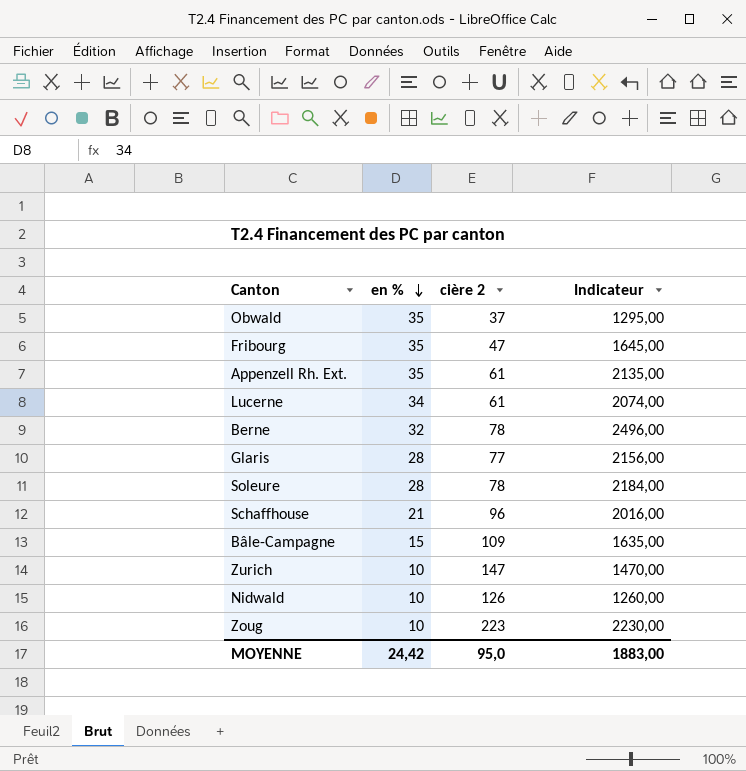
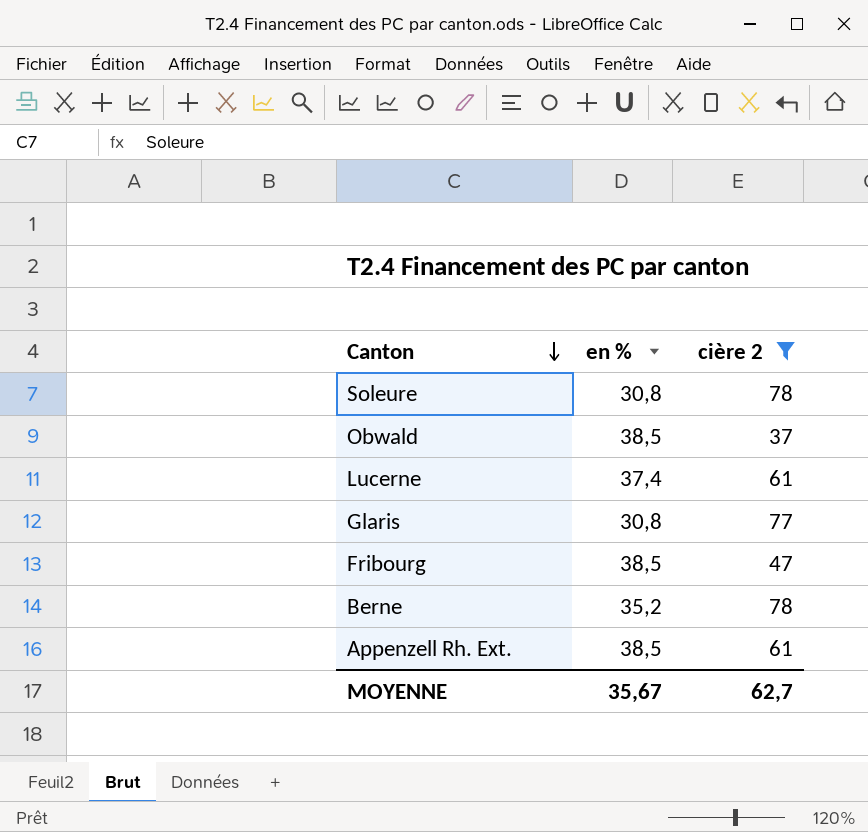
filter: none -> cière 2 <= 78
row order: en % descending -> Canton descending
column Indicateur | formula: [en %] * [cière 2] -> none
Soleure | en %: 28 -> 30,8
Obwald | en %: 35 -> 38,5
Lucerne | en %: 34 -> 37,4
Glaris | en %: 28 -> 30,8
Fribourg | en %: 35 -> 38,5
Berne | en %: 32 -> 35,2
Appenzell Rh. Ext. | en %: 35 -> 38,5
MOYENNE | en %: 24,42 -> 35,67
MOYENNE | cière 2: 95,0 -> 62,7

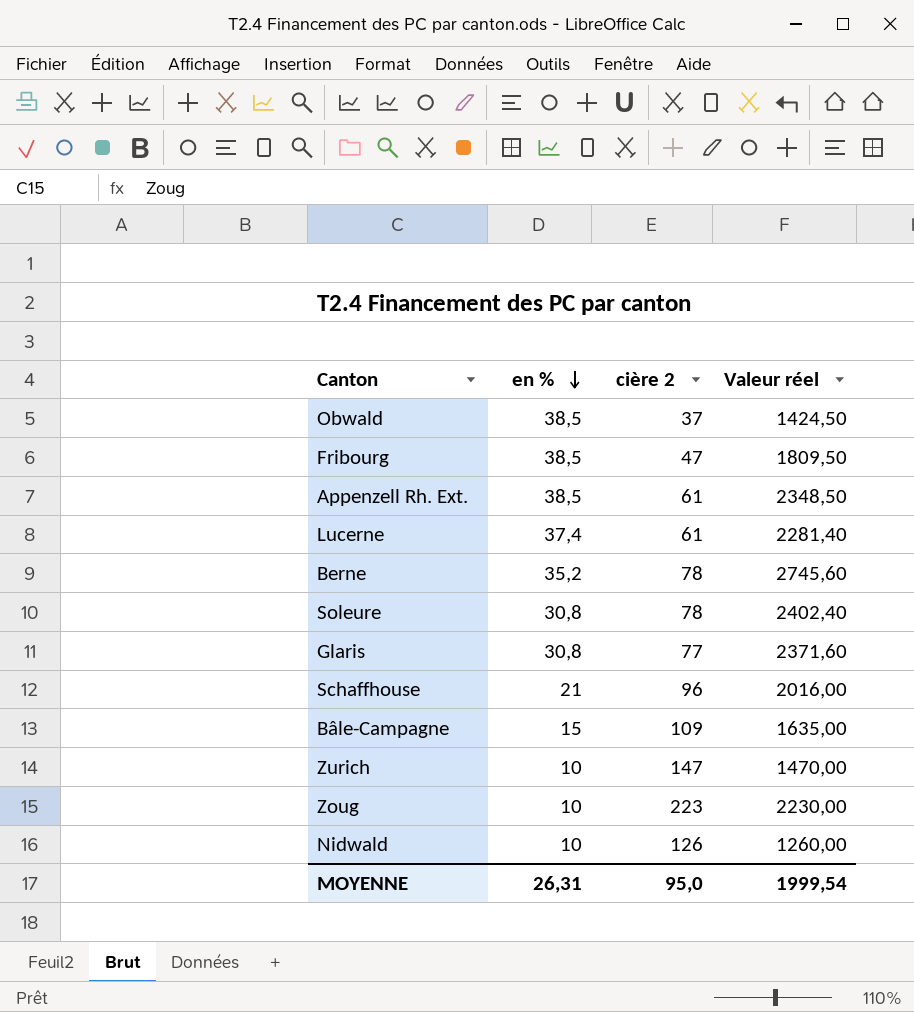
filter: cière 2 <= 78 -> none
row order: Canton descending -> en % descending
column Valeur réel | formula: none -> [en %] * [cière 2]
MOYENNE | en %: 35,67 -> 26,31
MOYENNE | cière 2: 62,7 -> 95,0

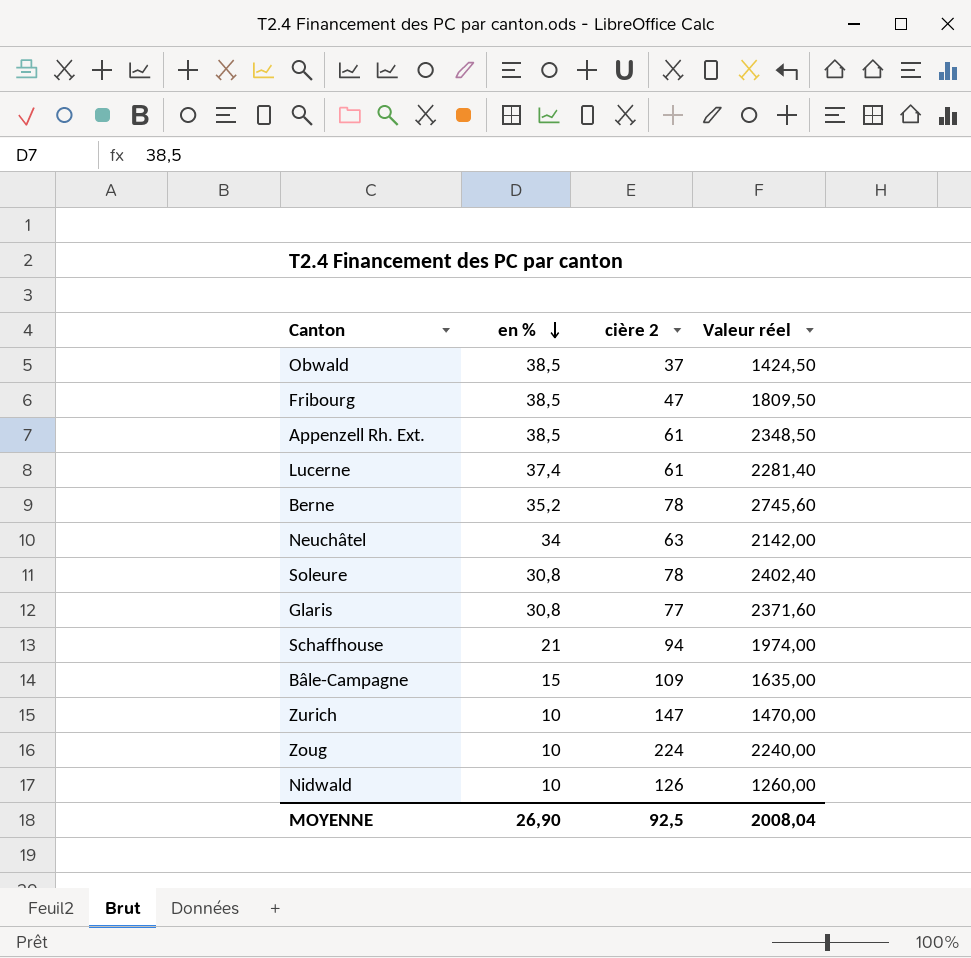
row Neuchâtel: none -> 34 | 63 | 2142,00
Schaffhouse | cière 2: 96 -> 94
Schaffhouse | Valeur réel: 2016,00 -> 1974,00
Zoug | cière 2: 223 -> 224
Zoug | Valeur réel: 2230,00 -> 2240,00
MOYENNE | en %: 26,31 -> 26,90
MOYENNE | cière 2: 95,0 -> 92,5
MOYENNE | Valeur réel: 1999,54 -> 2008,04

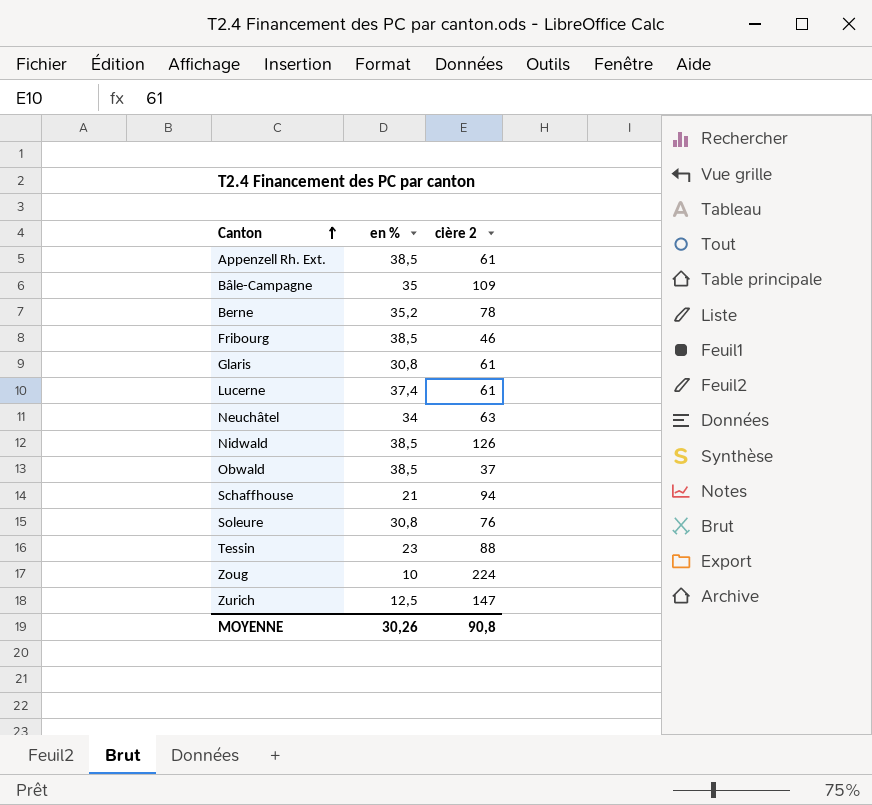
row order: en % descending -> Canton ascending
column Valeur réel | formula: [en %] * [cière 2] -> none
Bâle-Campagne | en %: 15 -> 35
Fribourg | cière 2: 47 -> 46
Glaris | cière 2: 77 -> 61
Nidwald | en %: 10 -> 38,5
Soleure | cière 2: 78 -> 76
row Tessin: none -> 23 | 88
Zurich | en %: 10 -> 12,5
MOYENNE | en %: 26,90 -> 30,26
MOYENNE | cière 2: 92,5 -> 90,8

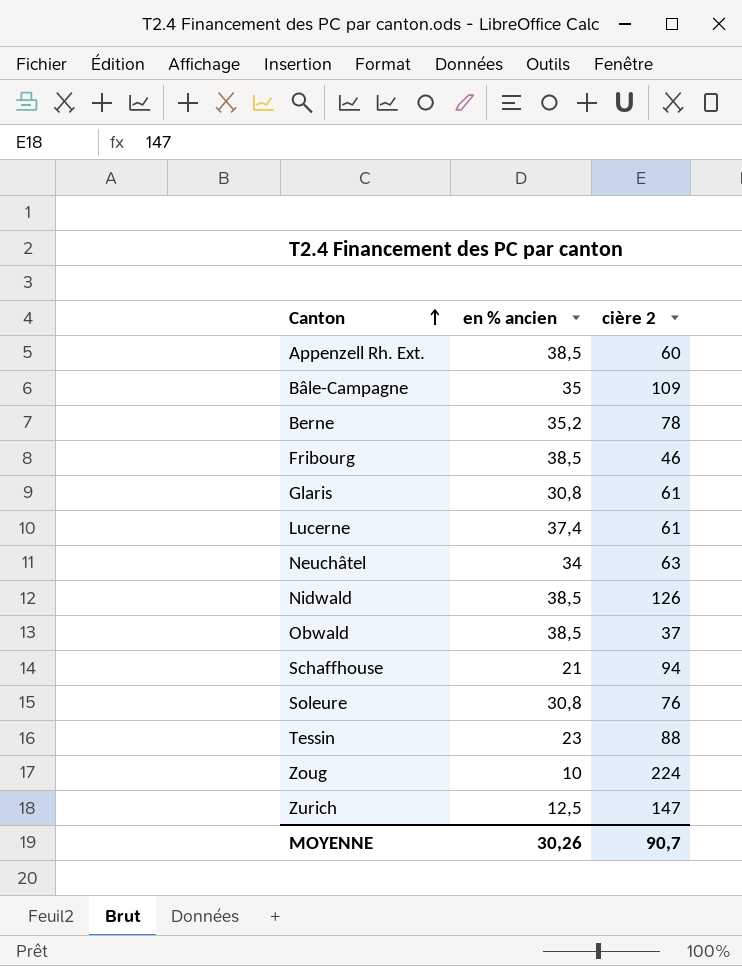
column name: en % -> en % ancien
Appenzell Rh. Ext. | cière 2: 61 -> 60
MOYENNE | cière 2: 90,8 -> 90,7

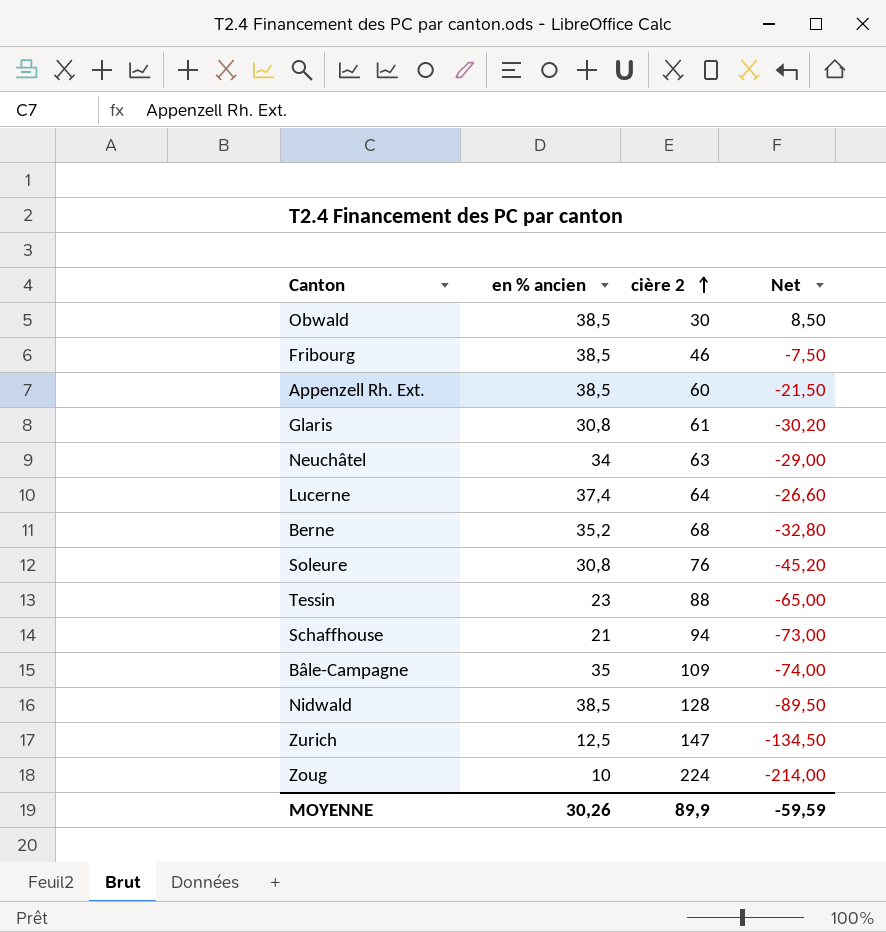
row order: Canton ascending -> cière 2 ascending
column Net | formula: none -> [en % ancien] - [cière 2]
Obwald | cière 2: 37 -> 30
Lucerne | cière 2: 61 -> 64
Berne | cière 2: 78 -> 68
Nidwald | cière 2: 126 -> 128
MOYENNE | cière 2: 90,7 -> 89,9

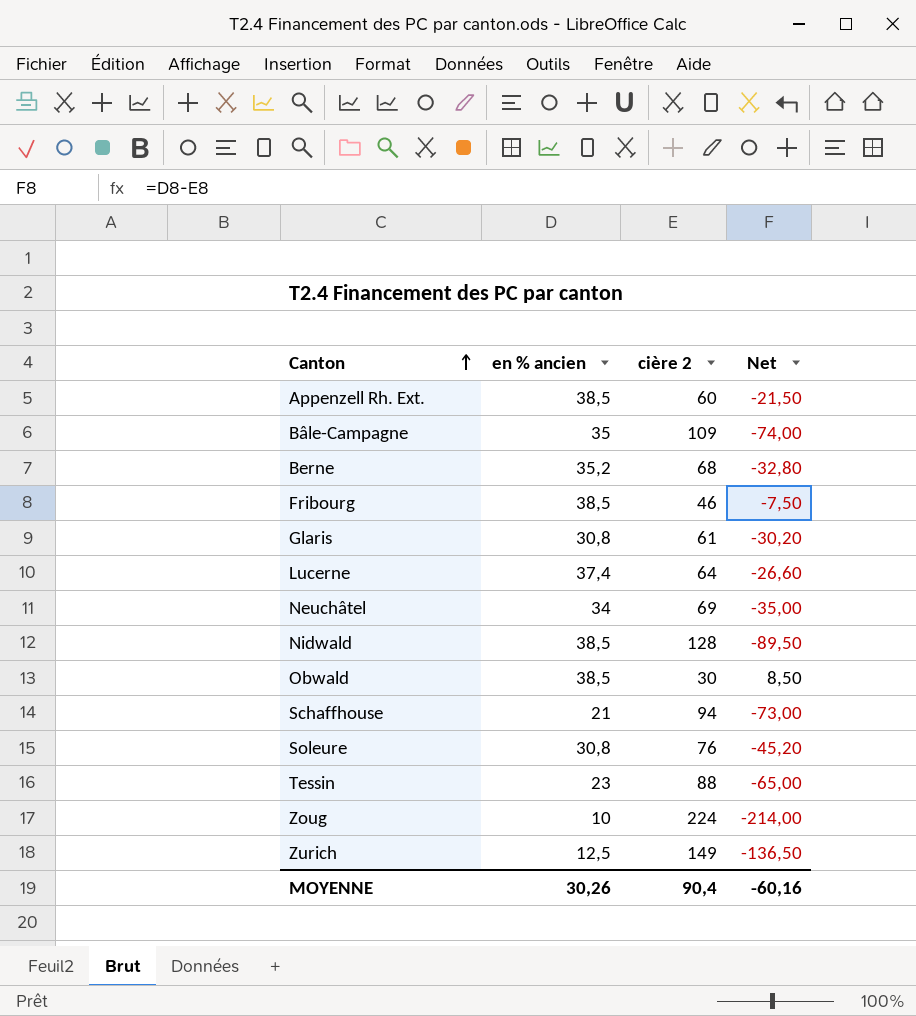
row order: cière 2 ascending -> Canton ascending
Neuchâtel | cière 2: 63 -> 69
Neuchâtel | Net: -29,00 -> -35,00
Zurich | cière 2: 147 -> 149
Zurich | Net: -134,50 -> -136,50
MOYENNE | cière 2: 89,9 -> 90,4
MOYENNE | Net: -59,59 -> -60,16

